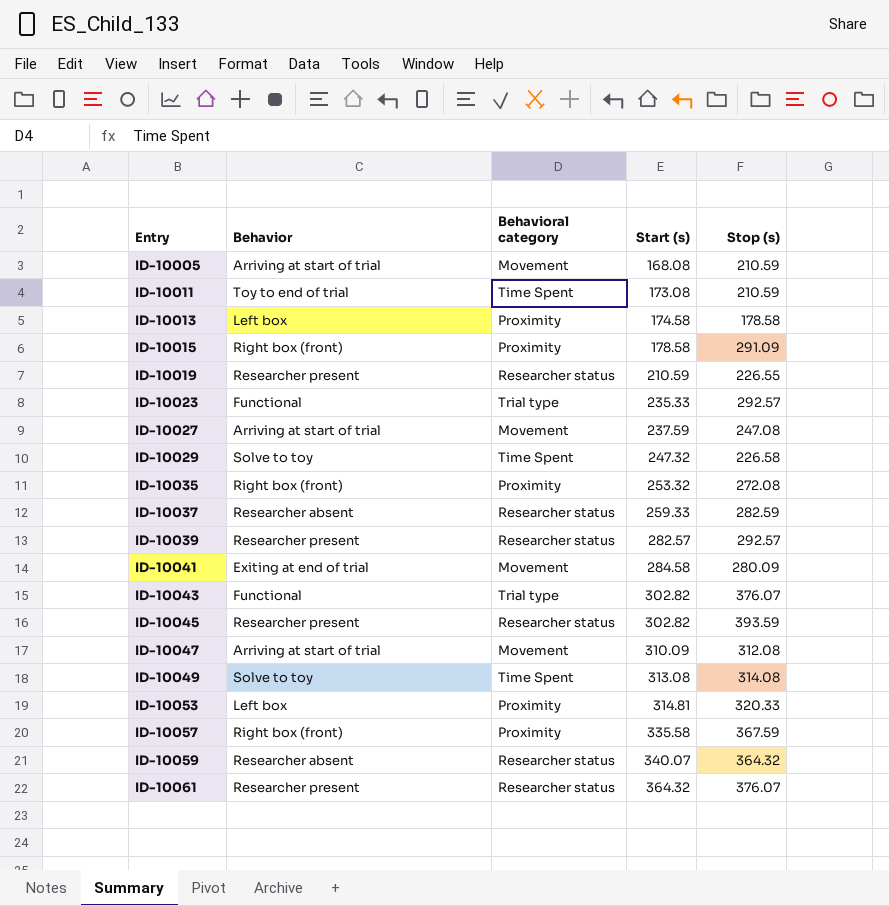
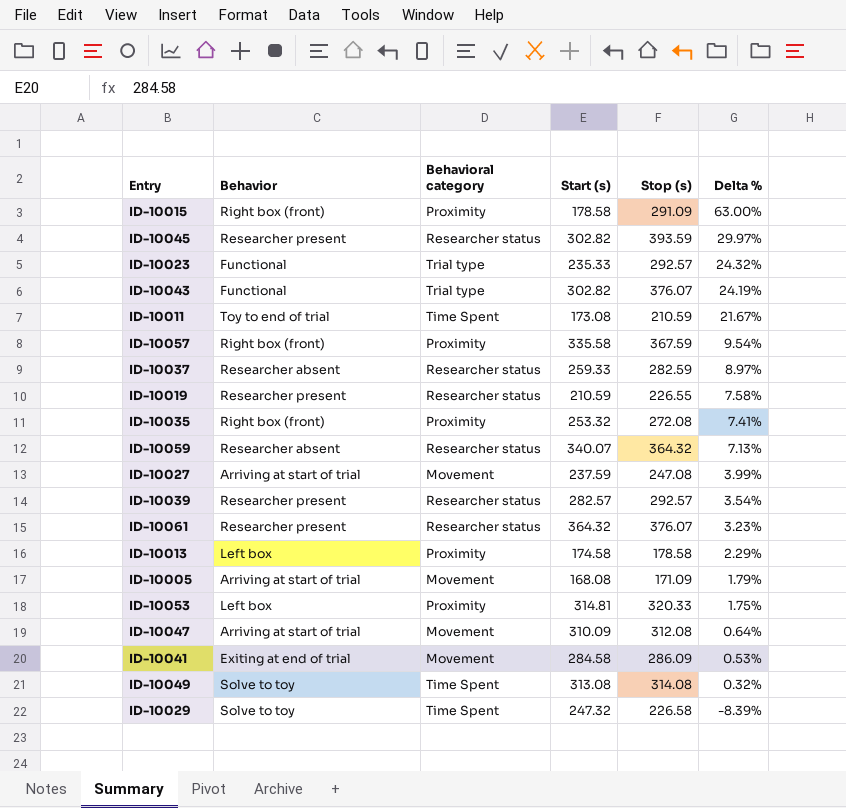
row order: Entry ascending -> Delta % descending
column Delta % | formula: none -> ([Stop (s)] - [Start (s)]) / [Start (s)]
ID-10005 | Stop (s): 210.59 -> 171.09
ID-10041 | Stop (s): 280.09 -> 286.09

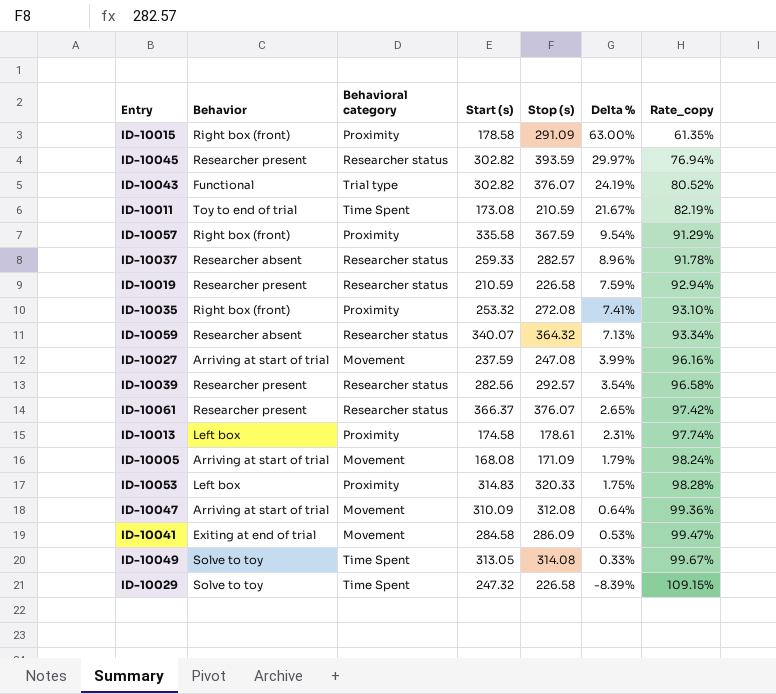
column Rate_copy | formula: none -> [Start (s)] / [Stop (s)]
row ID-10023: Functional | Trial type | 235.33 | 292.57 | 24.32% -> none
ID-10037 | Stop (s): 282.59 -> 282.57
ID-10037 | Delta %: 8.97% -> 8.96%
ID-10019 | Stop (s): 226.55 -> 226.58
ID-10019 | Delta %: 7.58% -> 7.59%
ID-10039 | Start (s): 282.57 -> 282.56
ID-10061 | Start (s): 364.32 -> 366.37
ID-10061 | Delta %: 3.23% -> 2.65%
ID-10013 | Stop (s): 178.58 -> 178.61
ID-10013 | Delta %: 2.29% -> 2.31%
ID-10053 | Start (s): 314.81 -> 314.83
ID-10049 | Start (s): 313.08 -> 313.05
ID-10049 | Delta %: 0.32% -> 0.33%

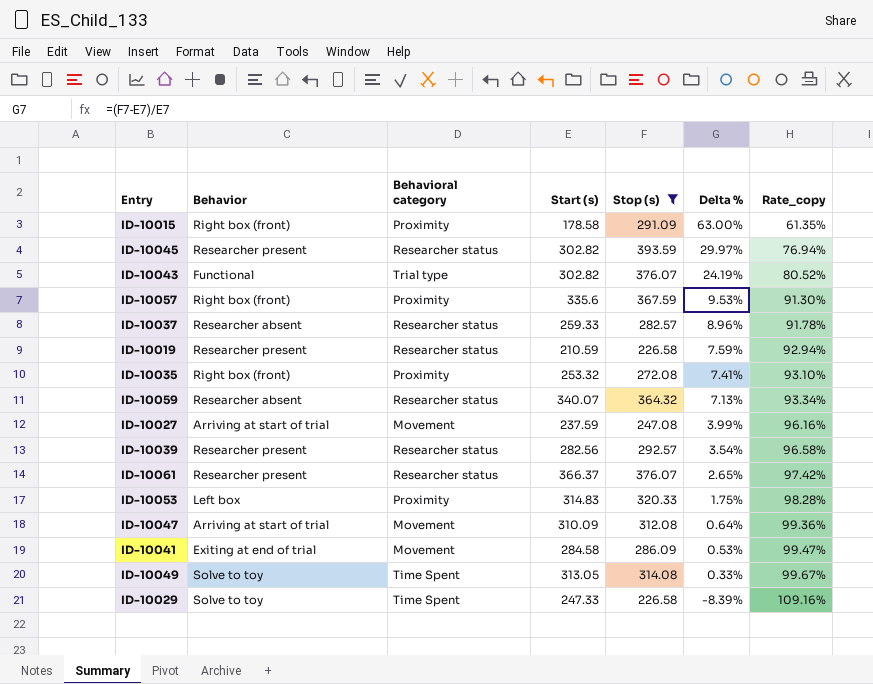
filter: none -> Stop (s) >= 226.58
ID-10057 | Start (s): 335.58 -> 335.6
ID-10057 | Delta %: 9.54% -> 9.53%
ID-10057 | Rate_copy: 91.29% -> 91.30%
ID-10029 | Start (s): 247.32 -> 247.33
ID-10029 | Rate_copy: 109.15% -> 109.16%

